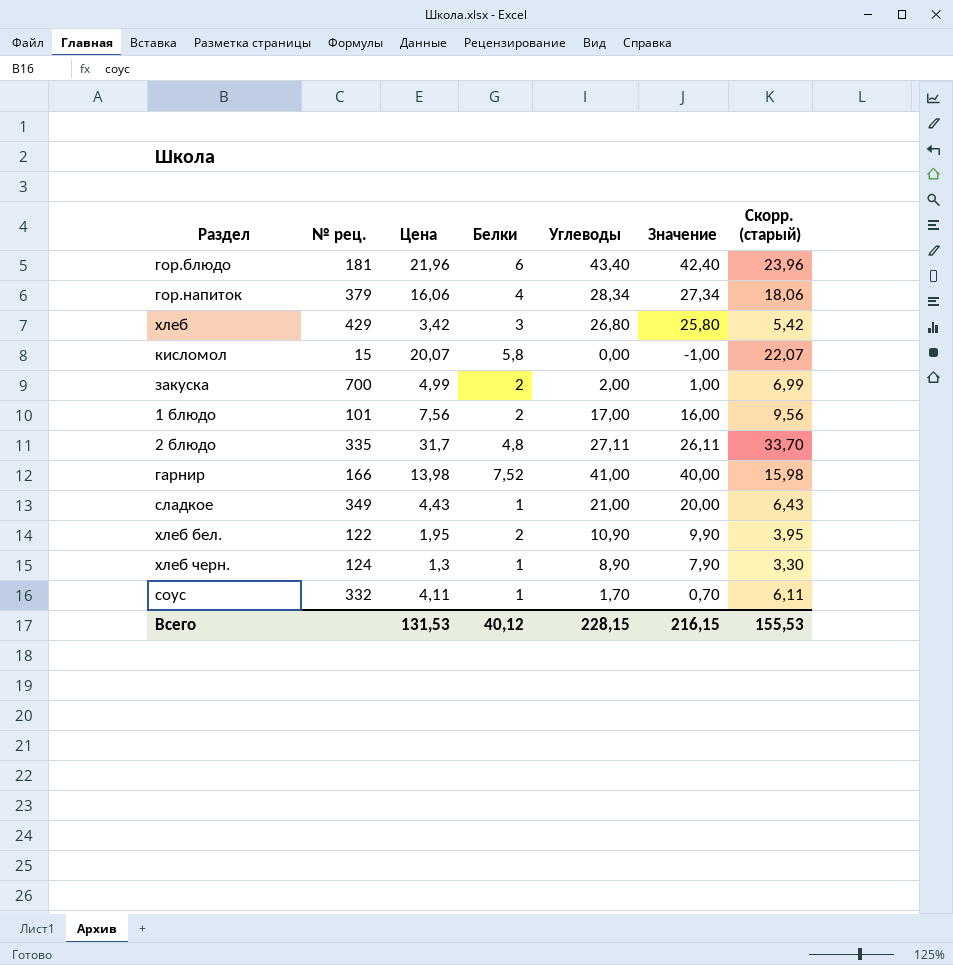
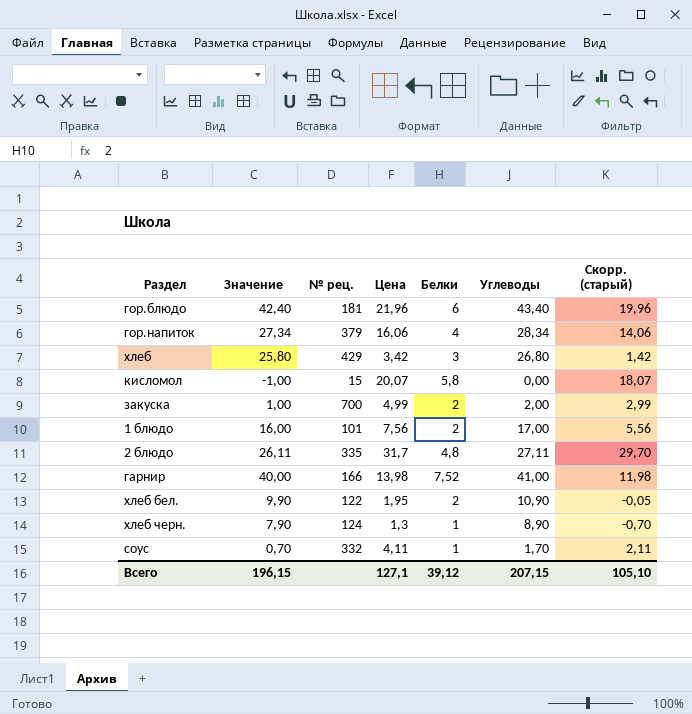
column Значение | position: 6 -> 2
column Скорр. (старый) | formula: [Цена] + 2 -> [Цена] - 2
row сладкое: 349 | 4,43 | 1 | 21,00 | 20,00 | 6,43 -> none
Всего | Значение: 216,15 -> 196,15
Всего | Цена: 131,53 -> 127,1
Всего | Белки: 40,12 -> 39,12
Всего | Углеводы: 228,15 -> 207,15
Всего | Скорр. (старый): 155,53 -> 105,10

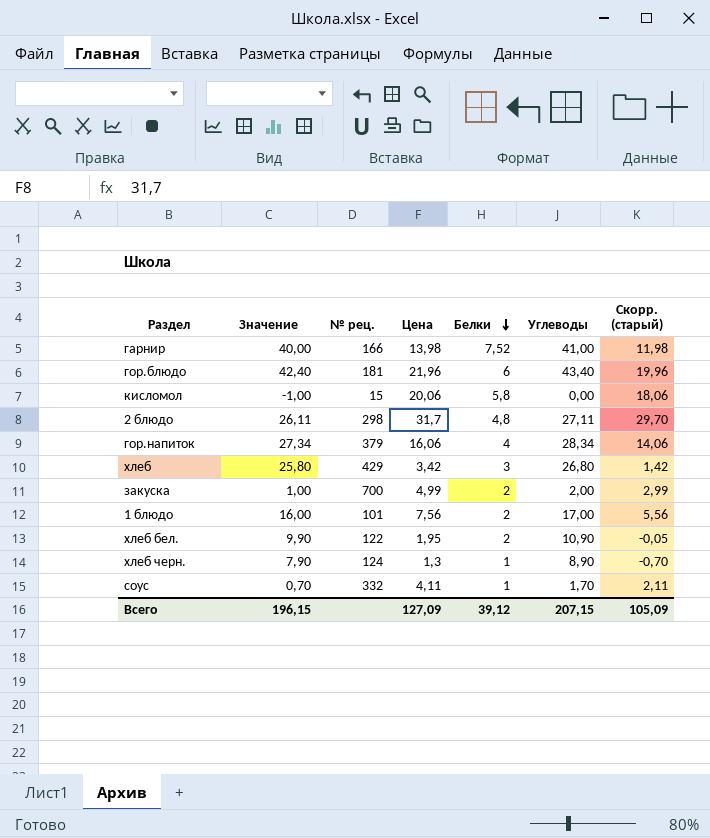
row order: none -> Белки descending
кисломол | Цена: 20,07 -> 20,06
кисломол | Скорр. (старый): 18,07 -> 18,06
2 блюдо | № рец.: 335 -> 298
Всего | Цена: 127,1 -> 127,09
Всего | Скорр. (старый): 105,10 -> 105,09

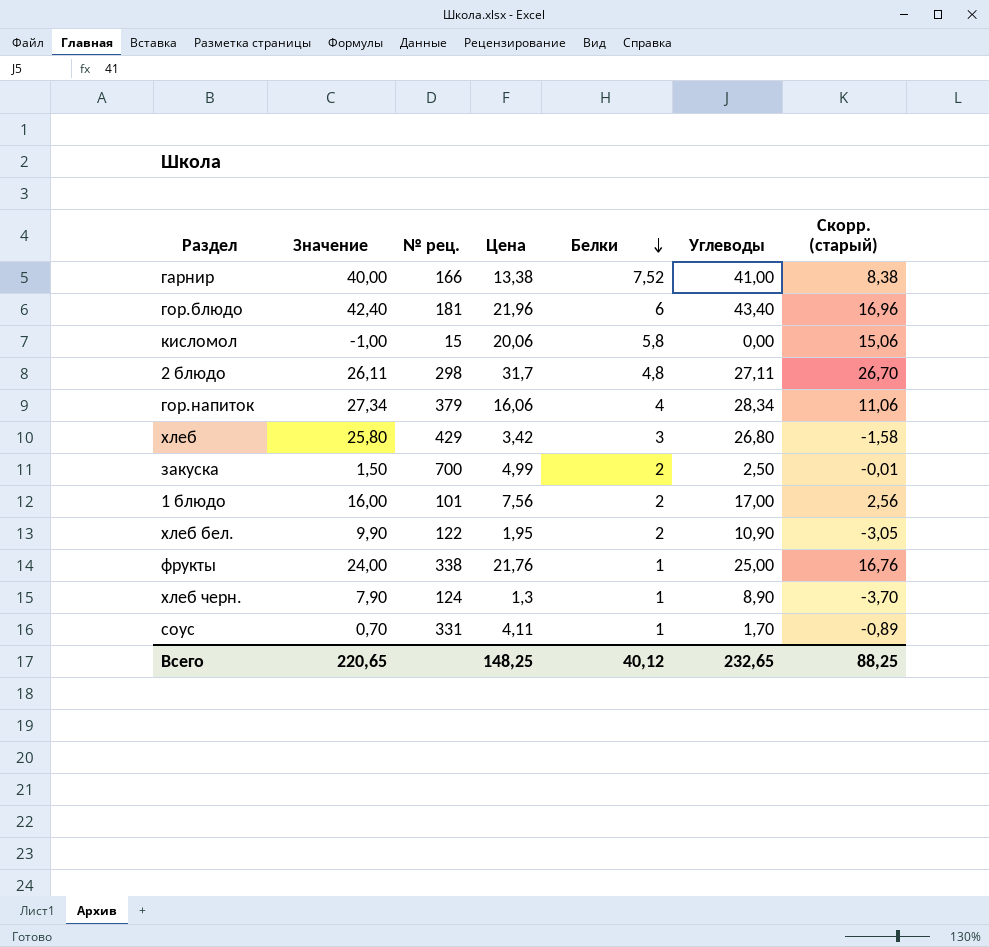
column Скорр. (старый) | formula: [Цена] - 2 -> [Цена] - 5
гарнир | Цена: 13,98 -> 13,38
закуска | Значение: 1,00 -> 1,50
закуска | Углеводы: 2,00 -> 2,50
row фрукты: none -> 24,00 | 338 | 21,76 | 1 | 25,00 | 16,76
соус | № рец.: 332 -> 331
Всего | Значение: 196,15 -> 220,65
Всего | Цена: 127,09 -> 148,25
Всего | Белки: 39,12 -> 40,12
Всего | Углеводы: 207,15 -> 232,65
Всего | Скорр. (старый): 105,09 -> 88,25

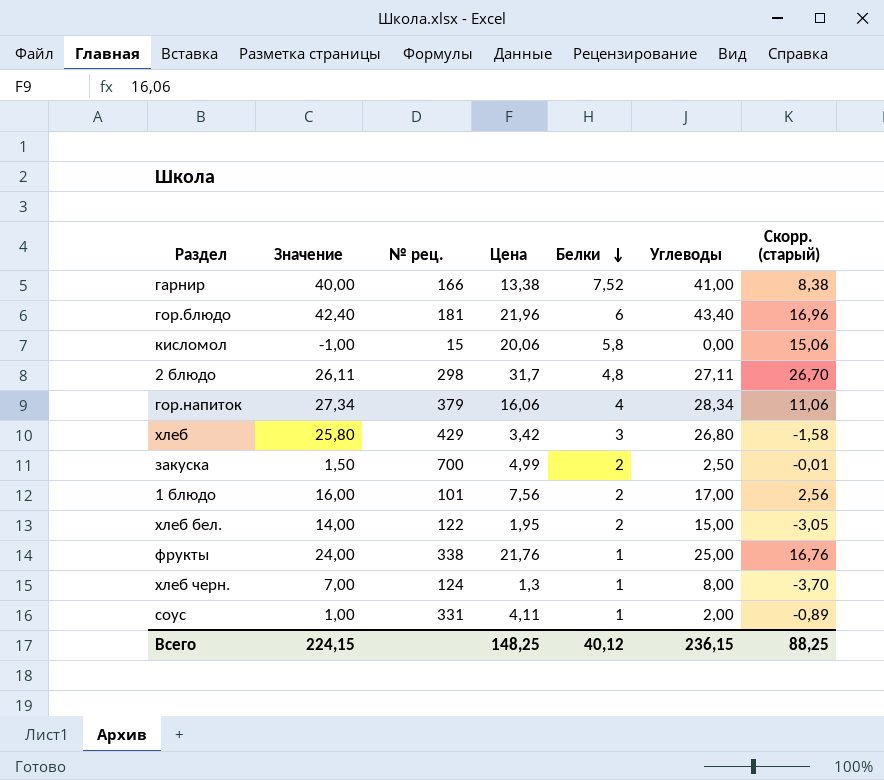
хлеб бел. | Значение: 9,90 -> 14,00
хлеб бел. | Углеводы: 10,90 -> 15,00
хлеб черн. | Значение: 7,90 -> 7,00
хлеб черн. | Углеводы: 8,90 -> 8,00
соус | Значение: 0,70 -> 1,00
соус | Углеводы: 1,70 -> 2,00
Всего | Значение: 220,65 -> 224,15
Всего | Углеводы: 232,65 -> 236,15

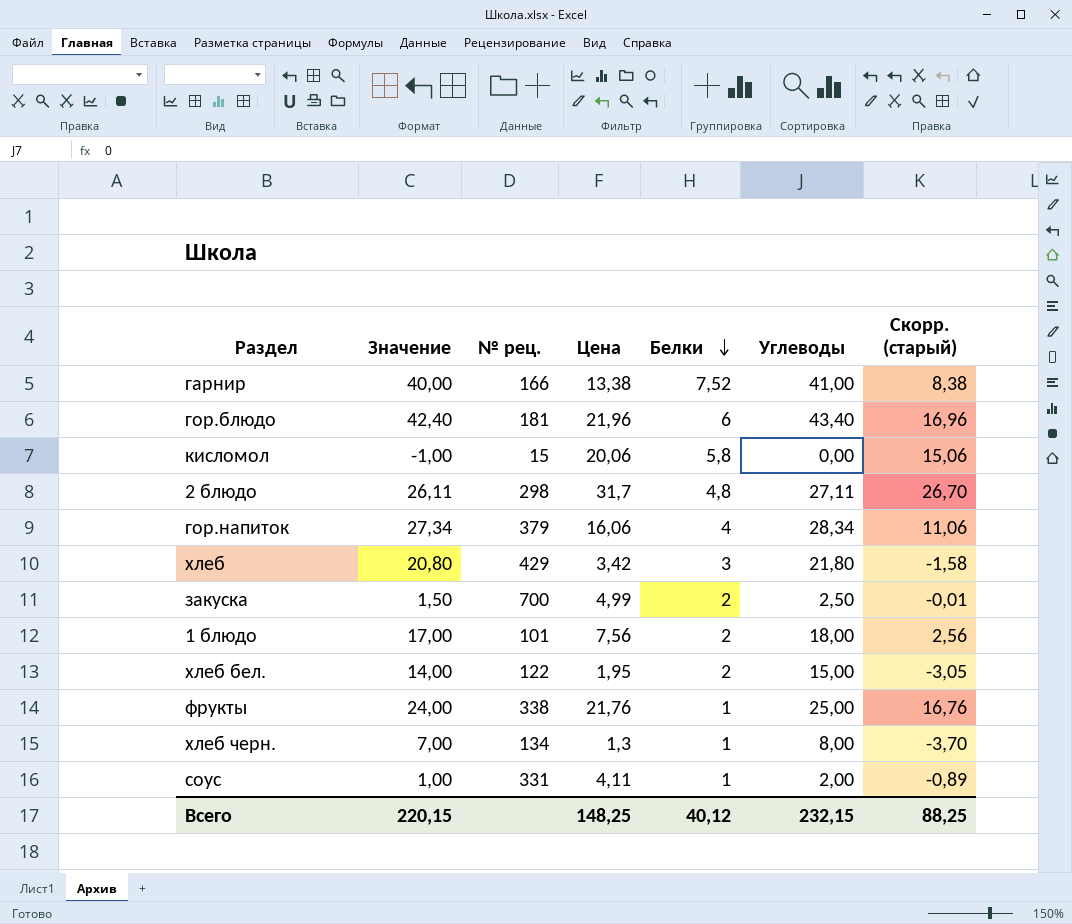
хлеб | Значение: 25,80 -> 20,80
хлеб | Углеводы: 26,80 -> 21,80
1 блюдо | Значение: 16,00 -> 17,00
1 блюдо | Углеводы: 17,00 -> 18,00
хлеб черн. | № рец.: 124 -> 134
Всего | Значение: 224,15 -> 220,15
Всего | Углеводы: 236,15 -> 232,15

